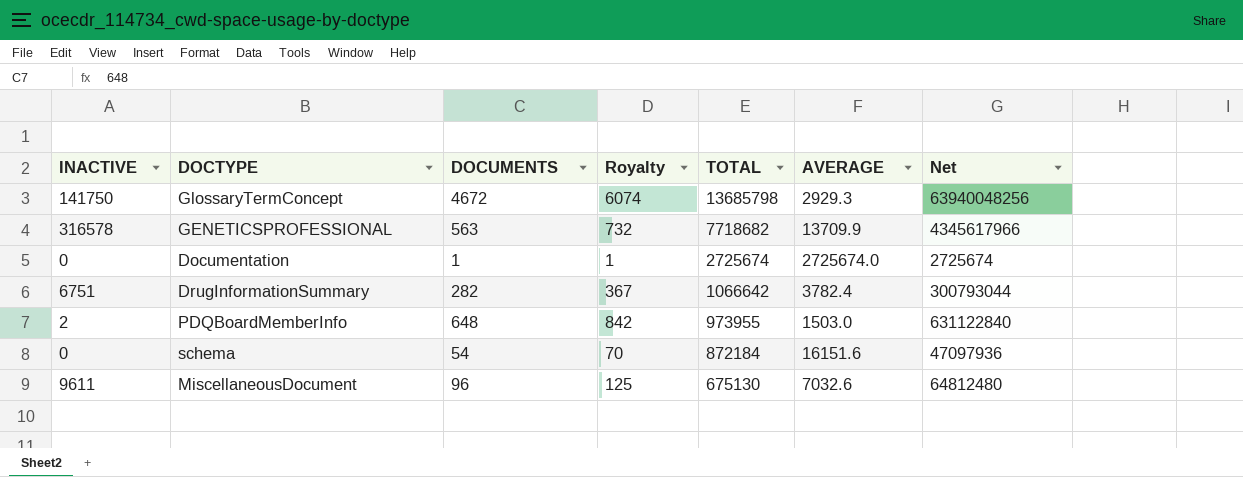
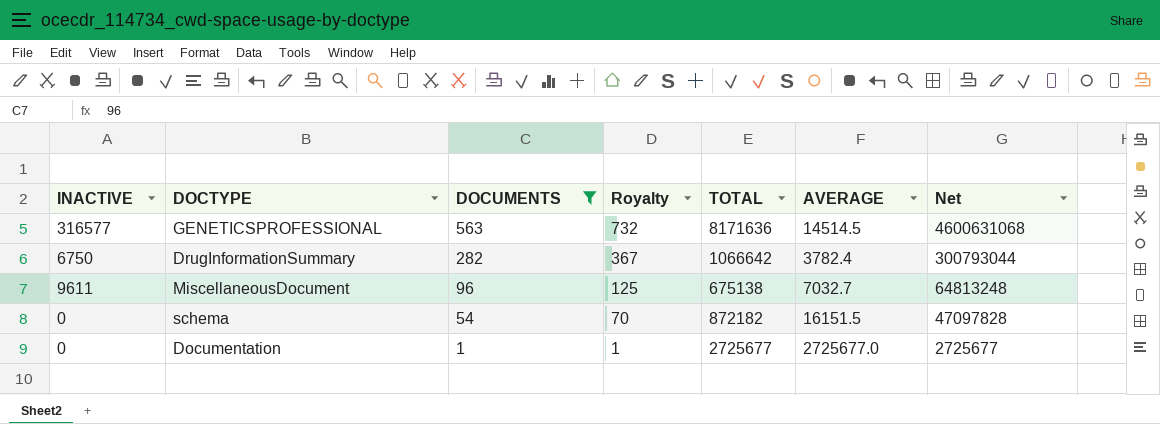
filter: none -> DOCUMENTS <= 563
row order: TOTAL descending -> DOCUMENTS descending
GENETICSPROFESSIONAL | INACTIVE: 316578 -> 316577
GENETICSPROFESSIONAL | TOTAL: 7718682 -> 8171636
GENETICSPROFESSIONAL | AVERAGE: 13709.9 -> 14514.5
GENETICSPROFESSIONAL | Net: 4345617966 -> 4600631068
DrugInformationSummary | INACTIVE: 6751 -> 6750
MiscellaneousDocument | TOTAL: 675130 -> 675138
MiscellaneousDocument | AVERAGE: 7032.6 -> 7032.7
MiscellaneousDocument | Net: 64812480 -> 64813248
schema | TOTAL: 872184 -> 872182
schema | AVERAGE: 16151.6 -> 16151.5
schema | Net: 47097936 -> 47097828
Documentation | TOTAL: 2725674 -> 2725677
Documentation | AVERAGE: 2725674.0 -> 2725677.0
Documentation | Net: 2725674 -> 2725677

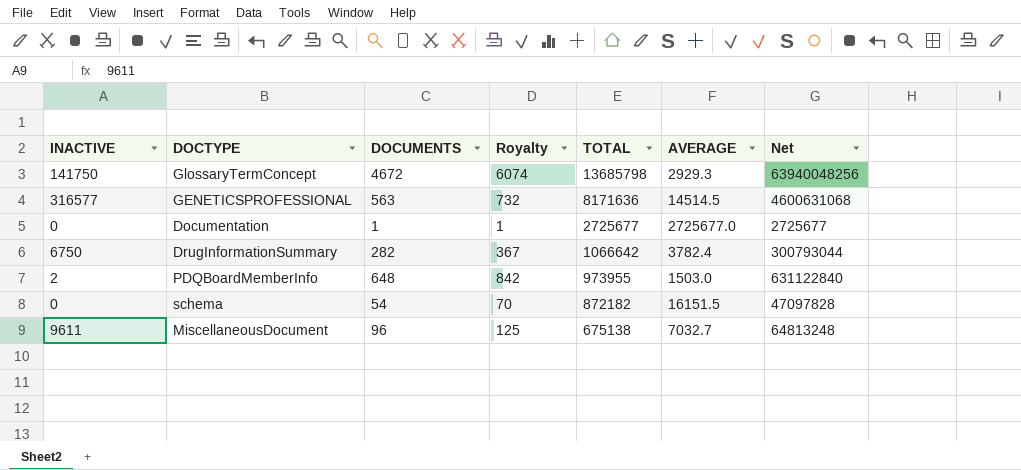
filter: DOCUMENTS <= 563 -> none
row order: DOCUMENTS descending -> TOTAL descending

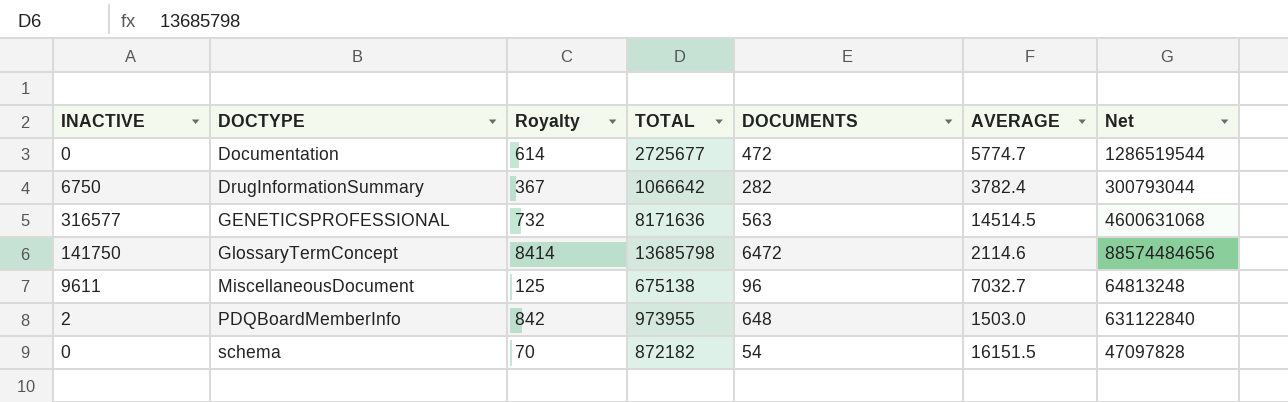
row order: TOTAL descending -> DOCTYPE ascending
column DOCUMENTS | position: 3 -> 5
Documentation | Royalty: 1 -> 614
Documentation | DOCUMENTS: 1 -> 472
Documentation | AVERAGE: 2725677.0 -> 5774.7
Documentation | Net: 2725677 -> 1286519544
GlossaryTermConcept | Royalty: 6074 -> 8414
GlossaryTermConcept | DOCUMENTS: 4672 -> 6472
GlossaryTermConcept | AVERAGE: 2929.3 -> 2114.6
GlossaryTermConcept | Net: 63940048256 -> 88574484656

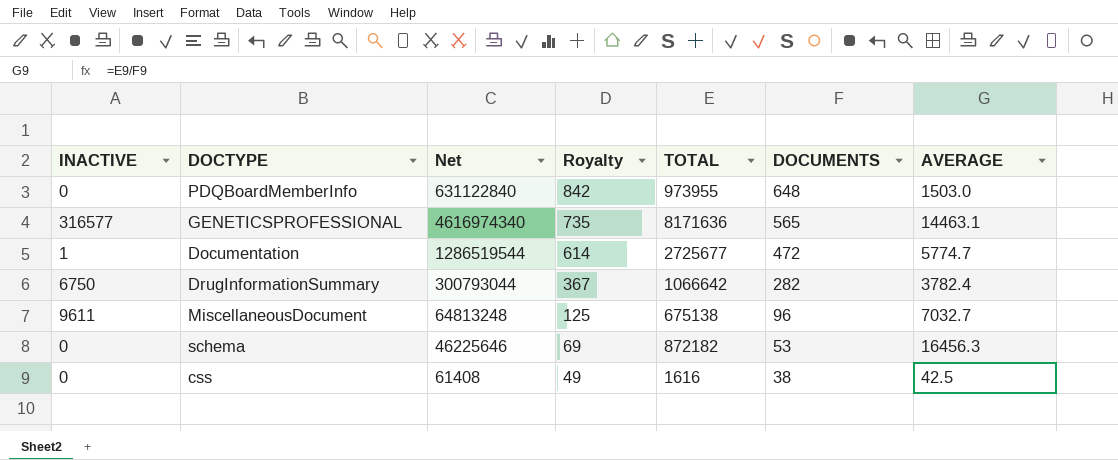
row order: DOCTYPE ascending -> Royalty descending
column Net | position: 7 -> 3
row GlossaryTermConcept: 141750 | 8414 | 13685798 | 6472 | 2114.6 | 88574484656 -> none
PDQBoardMemberInfo | INACTIVE: 2 -> 0
GENETICSPROFESSIONAL | Net: 4600631068 -> 4616974340
GENETICSPROFESSIONAL | Royalty: 732 -> 735
GENETICSPROFESSIONAL | DOCUMENTS: 563 -> 565
GENETICSPROFESSIONAL | AVERAGE: 14514.5 -> 14463.1
Documentation | INACTIVE: 0 -> 1
schema | Net: 47097828 -> 46225646
schema | Royalty: 70 -> 69
schema | DOCUMENTS: 54 -> 53
schema | AVERAGE: 16151.5 -> 16456.3
row css: none -> 0 | 61408 | 49 | 1616 | 38 | 42.5

